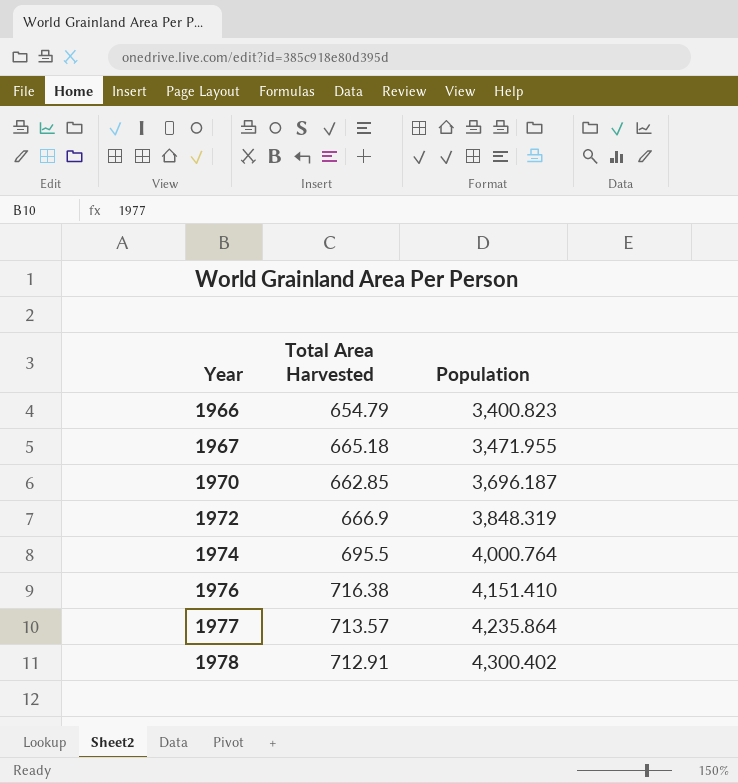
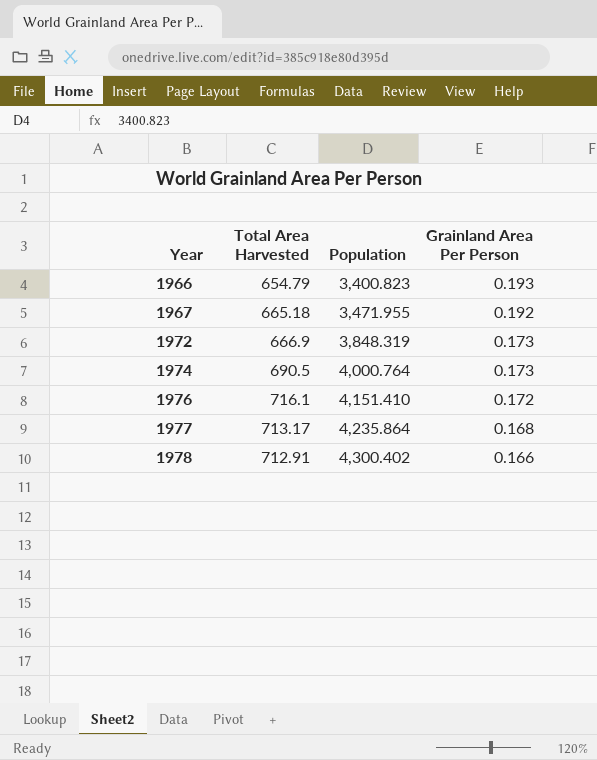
column Grainland Area Per Person | formula: none -> [Total Area Harvested] / [Population]
row 1970: 662.85 | 3,696.187 -> none
1974 | Total Area Harvested: 695.5 -> 690.5
1976 | Total Area Harvested: 716.38 -> 716.1
1977 | Total Area Harvested: 713.57 -> 713.17

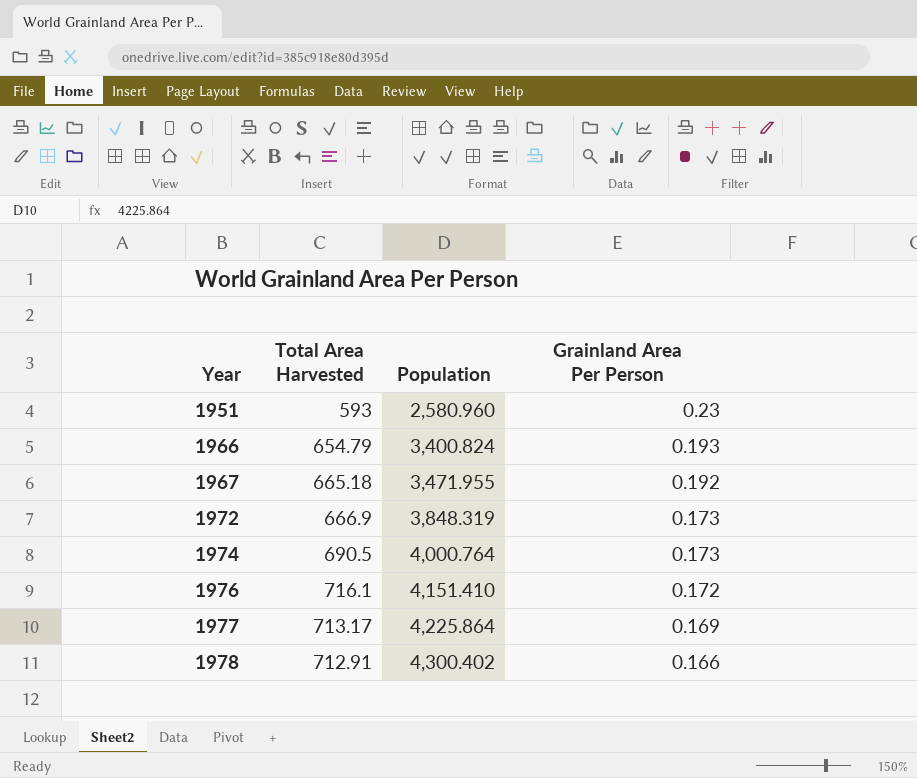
row 1951: none -> 593 | 2,580.960 | 0.23
1966 | Population: 3,400.823 -> 3,400.824
1977 | Population: 4,235.864 -> 4,225.864
1977 | Grainland Area Per Person: 0.168 -> 0.169

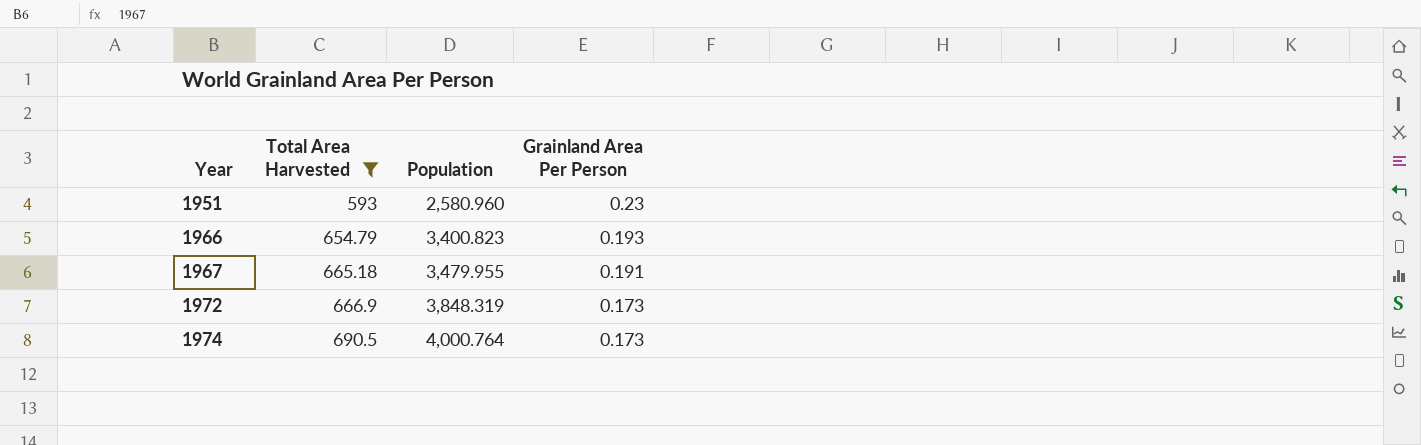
filter: none -> Total Area Harvested <= 690.5
1966 | Population: 3,400.824 -> 3,400.823
1967 | Population: 3,471.955 -> 3,479.955
1967 | Grainland Area Per Person: 0.192 -> 0.191

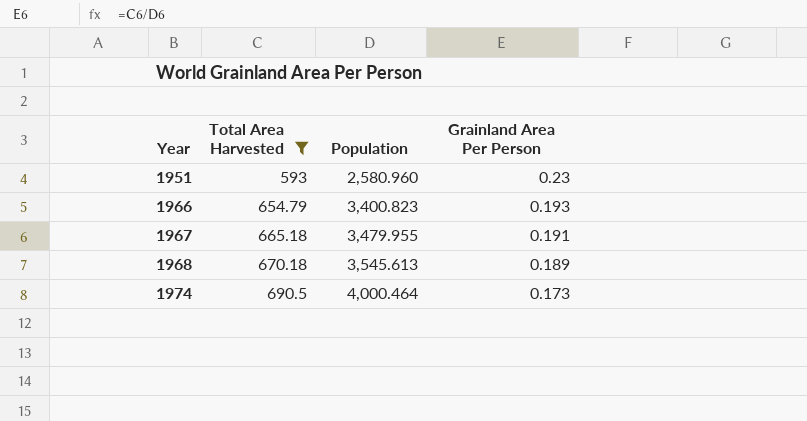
row 1972: 666.9 | 3,848.319 | 0.173 -> none
row 1968: none -> 670.18 | 3,545.613 | 0.189
1974 | Population: 4,000.764 -> 4,000.464

